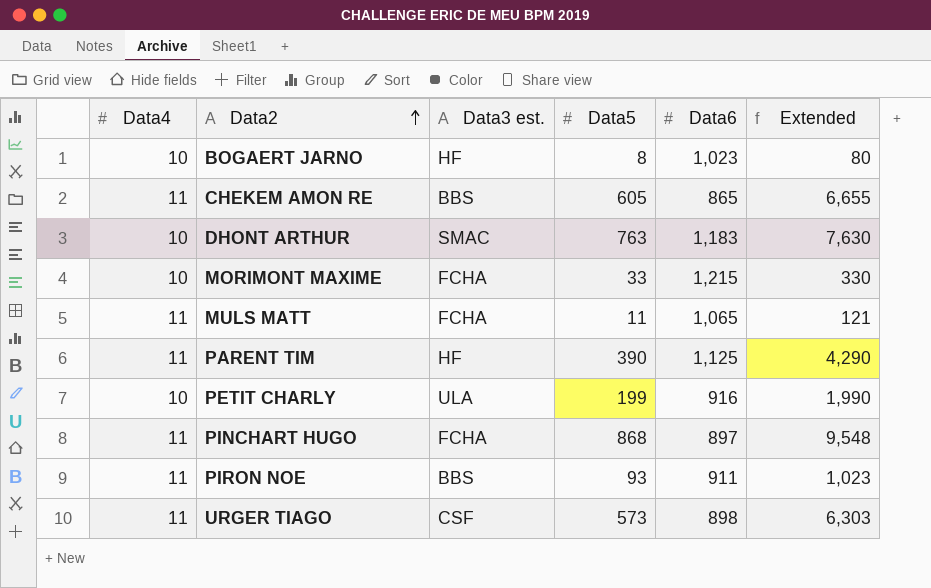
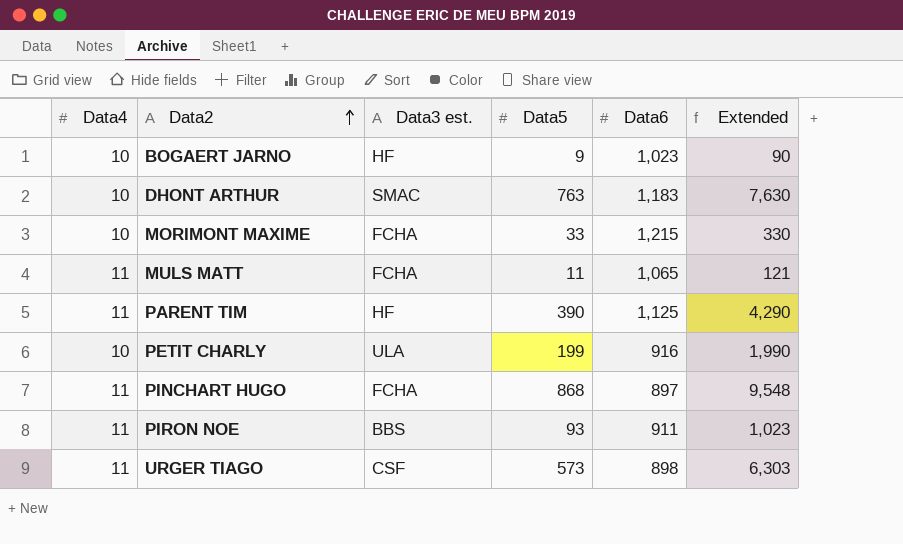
row CHEKEM AMON RE: 11 | BBS | 605 | 865 | 6,655 -> none
BOGAERT JARNO | Data5: 8 -> 9
BOGAERT JARNO | Extended: 80 -> 90

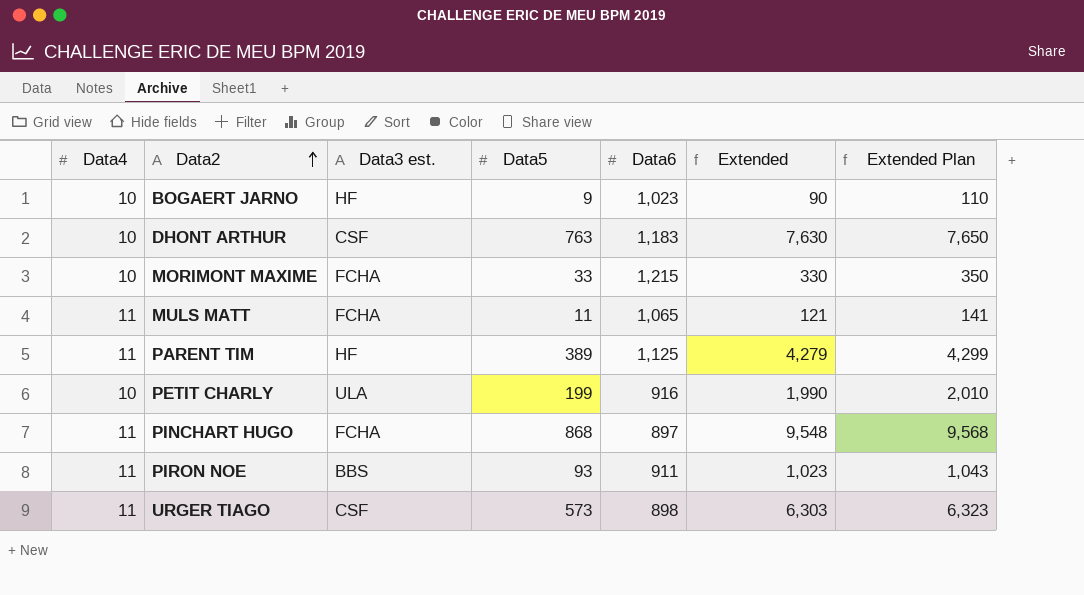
column Extended Plan | formula: none -> [Extended] + 20
DHONT ARTHUR | Data3 est.: SMAC -> CSF
PARENT TIM | Data5: 390 -> 389
PARENT TIM | Extended: 4,290 -> 4,279

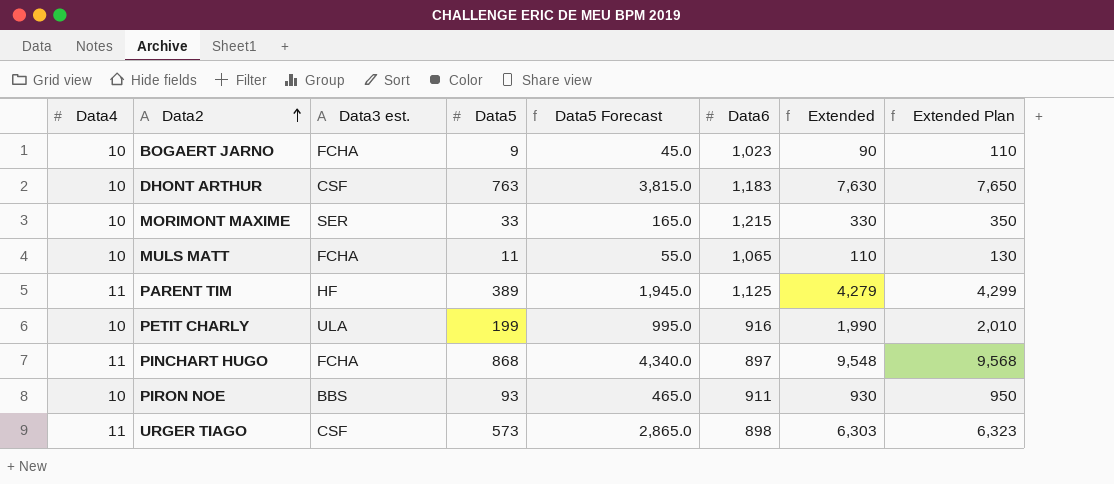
column Data5 Forecast | formula: none -> [Data5] * 5
BOGAERT JARNO | Data3 est.: HF -> FCHA
MORIMONT MAXIME | Data3 est.: FCHA -> SER
MULS MATT | Data4: 11 -> 10
MULS MATT | Extended: 121 -> 110
MULS MATT | Extended Plan: 141 -> 130
PIRON NOE | Data4: 11 -> 10
PIRON NOE | Extended: 1,023 -> 930
PIRON NOE | Extended Plan: 1,043 -> 950

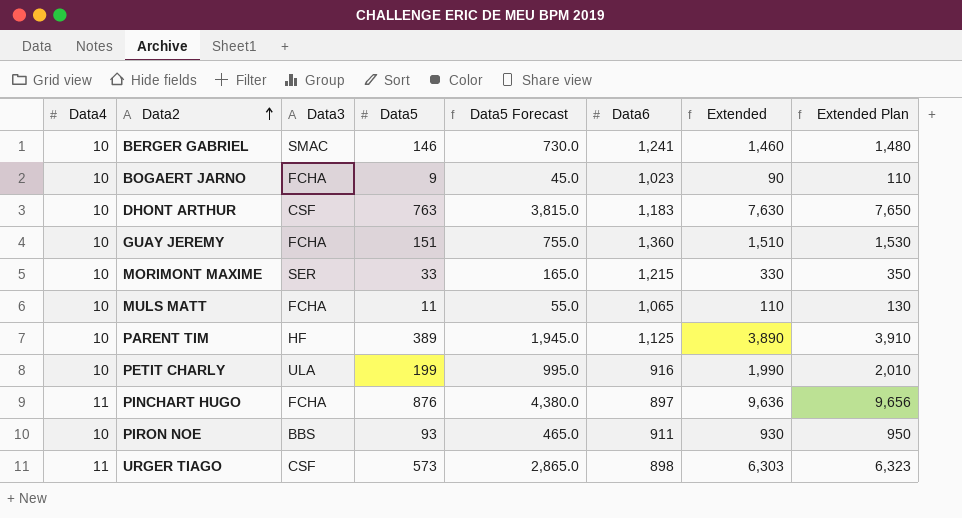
column name: Data3 est. -> Data3
row BERGER GABRIEL: none -> 10 | SMAC | 146 | 730.0 | 1,241 | 1,460 | 1,480
row GUAY JEREMY: none -> 10 | FCHA | 151 | 755.0 | 1,360 | 1,510 | 1,530
PARENT TIM | Data4: 11 -> 10
PARENT TIM | Extended: 4,279 -> 3,890
PARENT TIM | Extended Plan: 4,299 -> 3,910
PINCHART HUGO | Data5: 868 -> 876
PINCHART HUGO | Data5 Forecast: 4,340.0 -> 4,380.0
PINCHART HUGO | Extended: 9,548 -> 9,636
PINCHART HUGO | Extended Plan: 9,568 -> 9,656

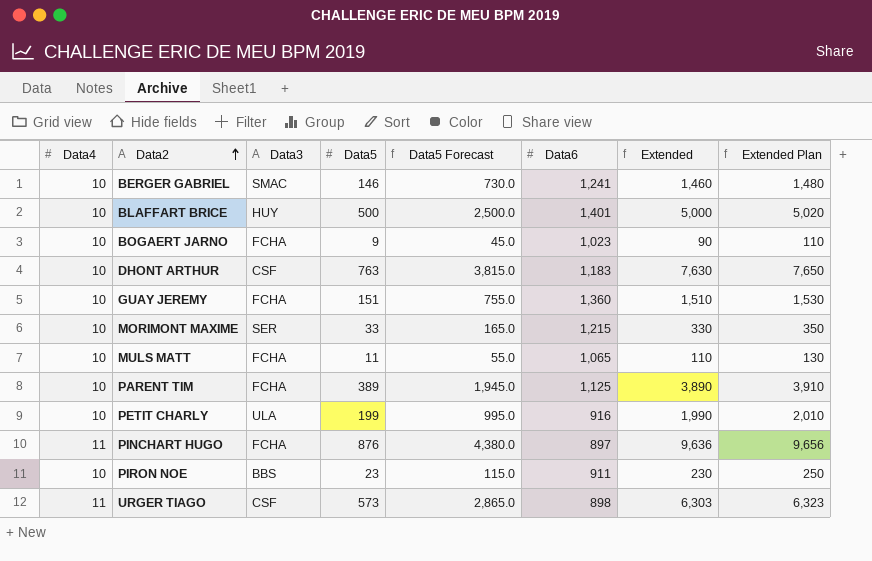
row BLAFFART BRICE: none -> 10 | HUY | 500 | 2,500.0 | 1,401 | 5,000 | 5,020
PARENT TIM | Data3: HF -> FCHA
PIRON NOE | Data5: 93 -> 23
PIRON NOE | Data5 Forecast: 465.0 -> 115.0
PIRON NOE | Extended: 930 -> 230
PIRON NOE | Extended Plan: 950 -> 250

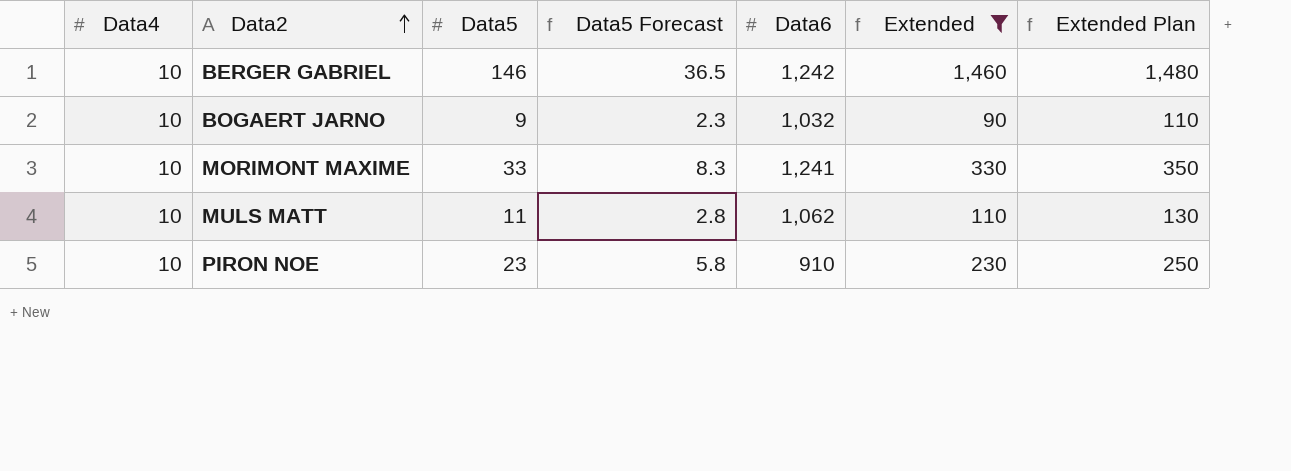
filter: none -> Extended <= 1,460
column Data3 | position: 3 -> none
column Data5 Forecast | formula: [Data5] * 5 -> [Data5] * 0.25
BERGER GABRIEL | Data6: 1,241 -> 1,242
BOGAERT JARNO | Data6: 1,023 -> 1,032
MORIMONT MAXIME | Data6: 1,215 -> 1,241
MULS MATT | Data6: 1,065 -> 1,062
PIRON NOE | Data6: 911 -> 910

